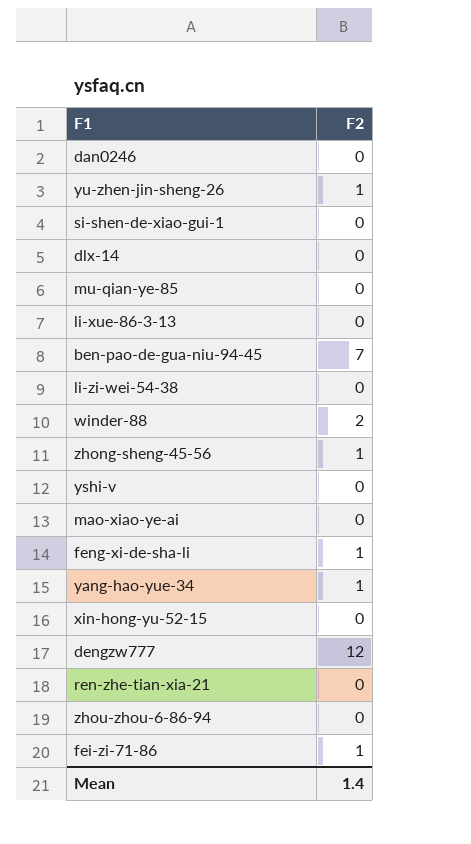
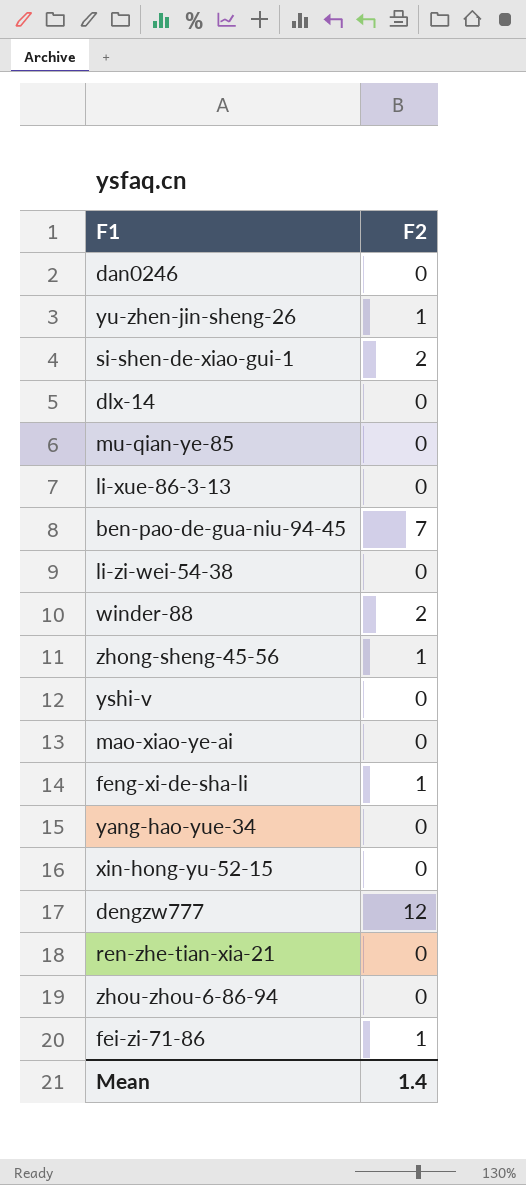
si-shen-de-xiao-gui-1 | F2: 0 -> 2
yang-hao-yue-34 | F2: 1 -> 0

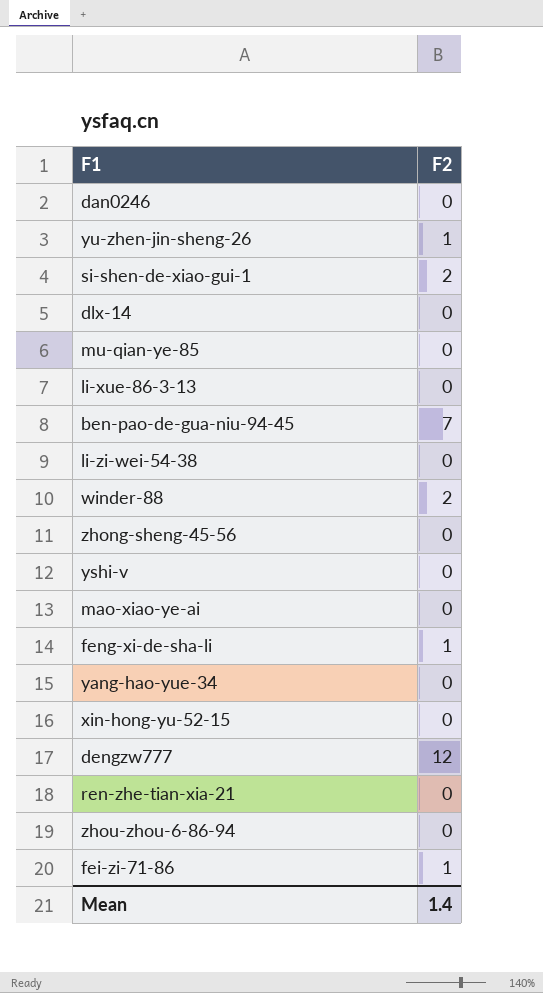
zhong-sheng-45-56 | F2: 1 -> 0

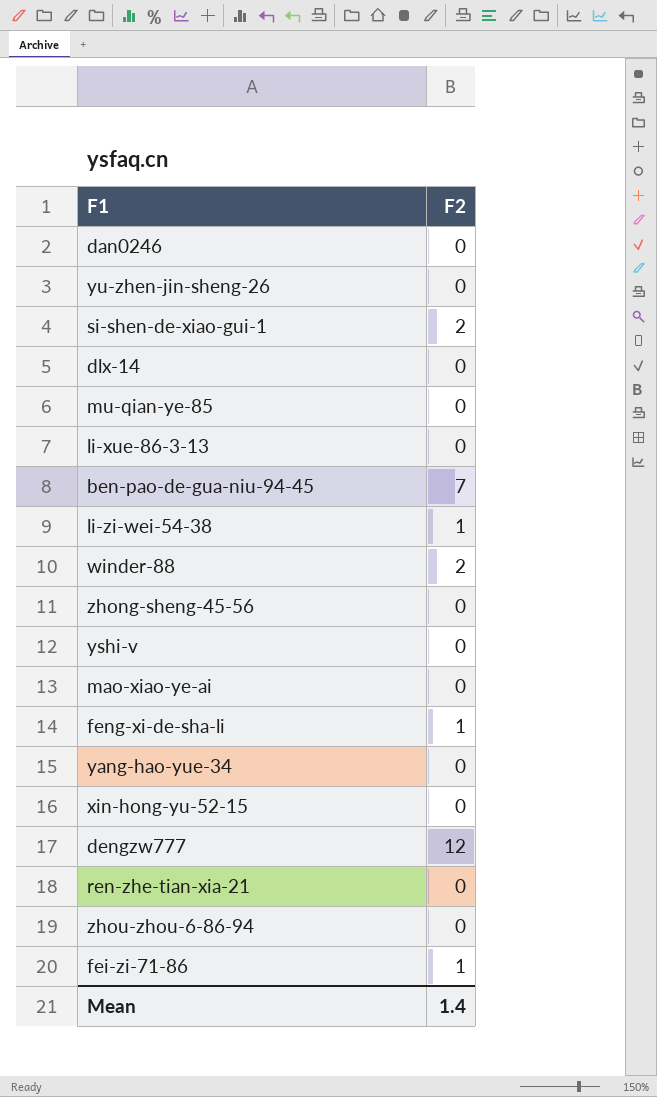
yu-zhen-jin-sheng-26 | F2: 1 -> 0
li-zi-wei-54-38 | F2: 0 -> 1

